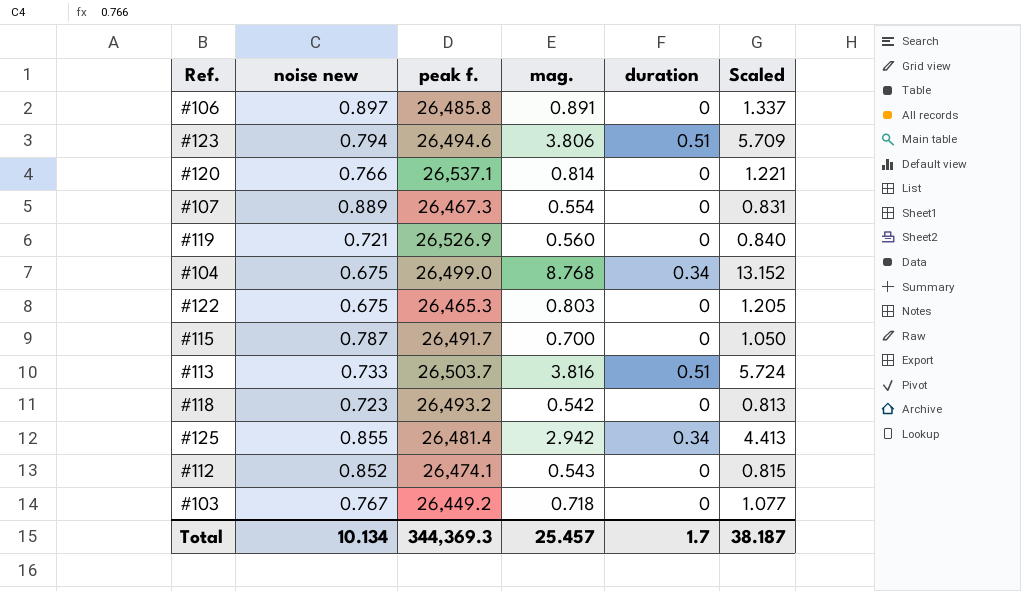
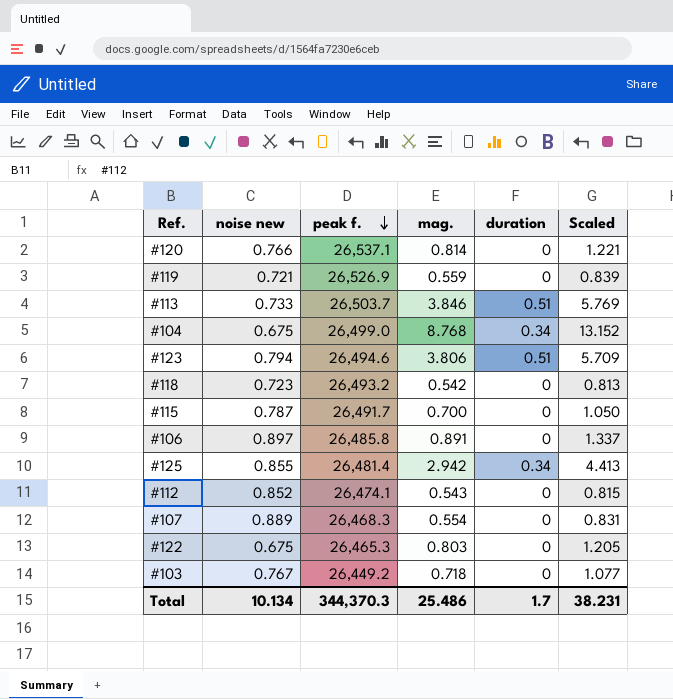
row order: none -> peak f. descending
#119 | mag.: 0.560 -> 0.559
#119 | Scaled: 0.840 -> 0.839
#113 | mag.: 3.816 -> 3.846
#113 | Scaled: 5.724 -> 5.769
#107 | peak f.: 26,467.3 -> 26,468.3
Total | peak f.: 344,369.3 -> 344,370.3
Total | mag.: 25.457 -> 25.486
Total | Scaled: 38.187 -> 38.231

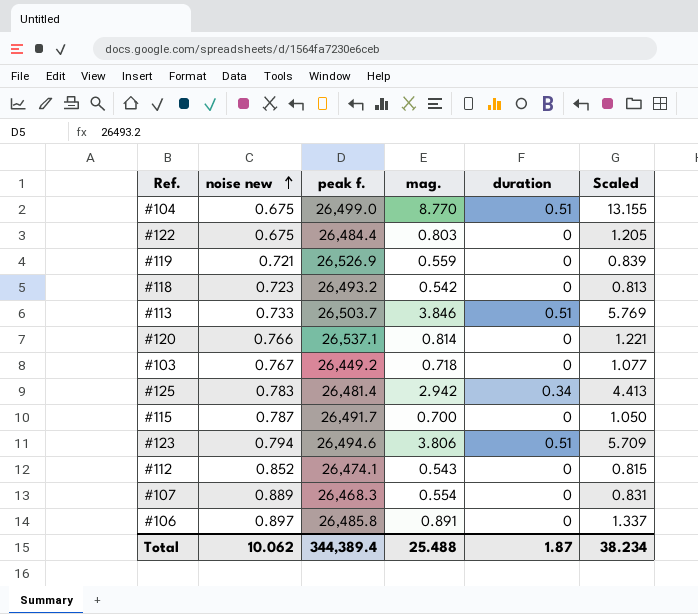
row order: peak f. descending -> noise new ascending
#104 | mag.: 8.768 -> 8.770
#104 | duration: 0.34 -> 0.51
#104 | Scaled: 13.152 -> 13.155
#122 | peak f.: 26,465.3 -> 26,484.4
#125 | noise new: 0.855 -> 0.783
Total | noise new: 10.134 -> 10.062
Total | peak f.: 344,370.3 -> 344,389.4
Total | mag.: 25.486 -> 25.488
Total | duration: 1.7 -> 1.87
Total | Scaled: 38.231 -> 38.234

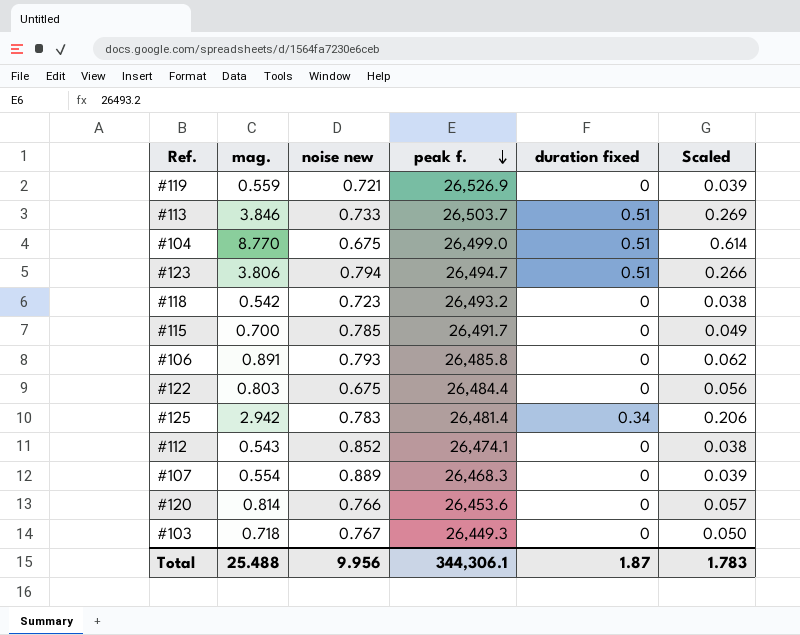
row order: noise new ascending -> peak f. descending
column mag. | position: 4 -> 2
column name: duration -> duration fixed
column Scaled | formula: [mag.] * 1.5 -> [mag.] * 0.07
#123 | peak f.: 26,494.6 -> 26,494.7
#115 | noise new: 0.787 -> 0.785
#106 | noise new: 0.897 -> 0.793
#120 | peak f.: 26,537.1 -> 26,453.6
#103 | peak f.: 26,449.2 -> 26,449.3
Total | noise new: 10.062 -> 9.956
Total | peak f.: 344,389.4 -> 344,306.1
Total | Scaled: 38.234 -> 1.783

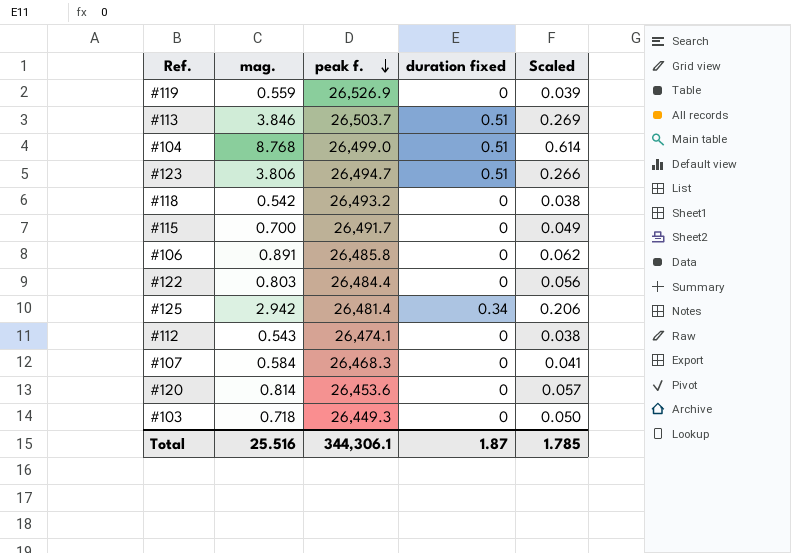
column noise new | position: 3 -> none
#104 | mag.: 8.770 -> 8.768
#107 | mag.: 0.554 -> 0.584
#107 | Scaled: 0.039 -> 0.041
Total | mag.: 25.488 -> 25.516
Total | Scaled: 1.783 -> 1.785

